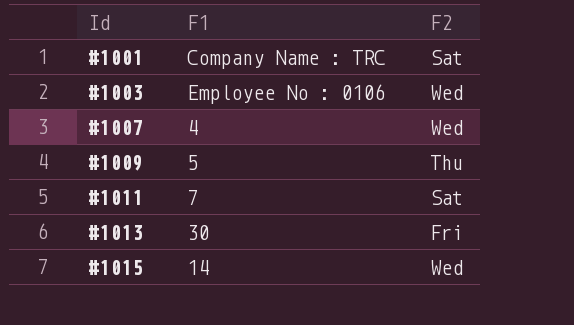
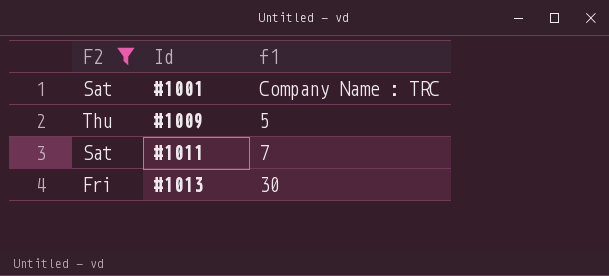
filter: none -> F2 != Wed
column F2 | position: 3 -> 1
column name: F1 -> f1

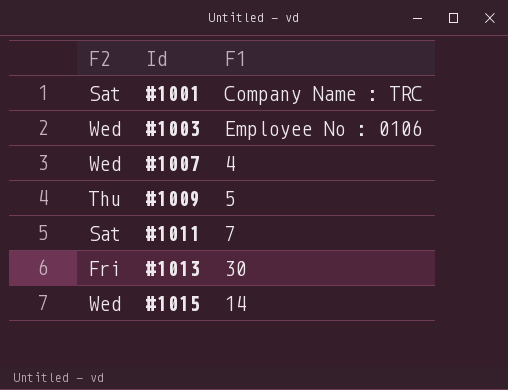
filter: F2 != Wed -> none
column name: f1 -> F1

